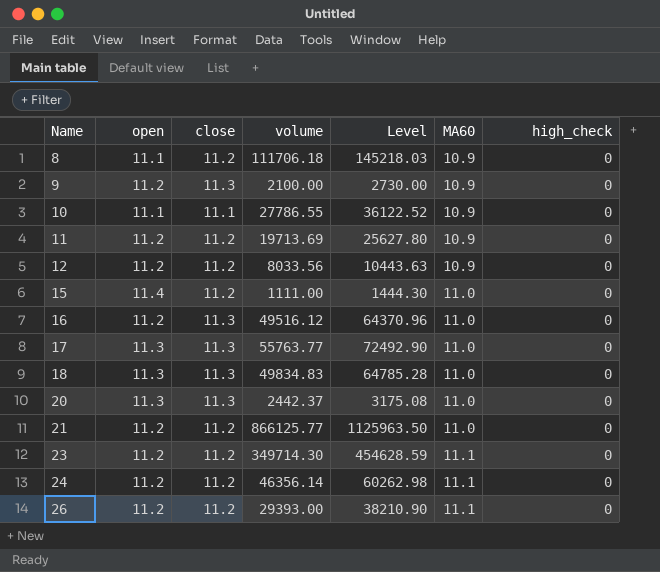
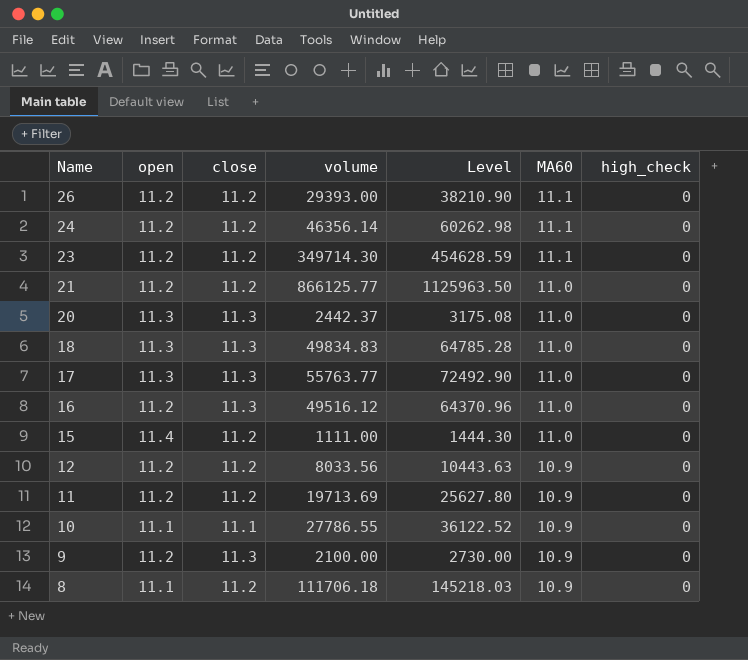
row order: Name ascending -> Name descending

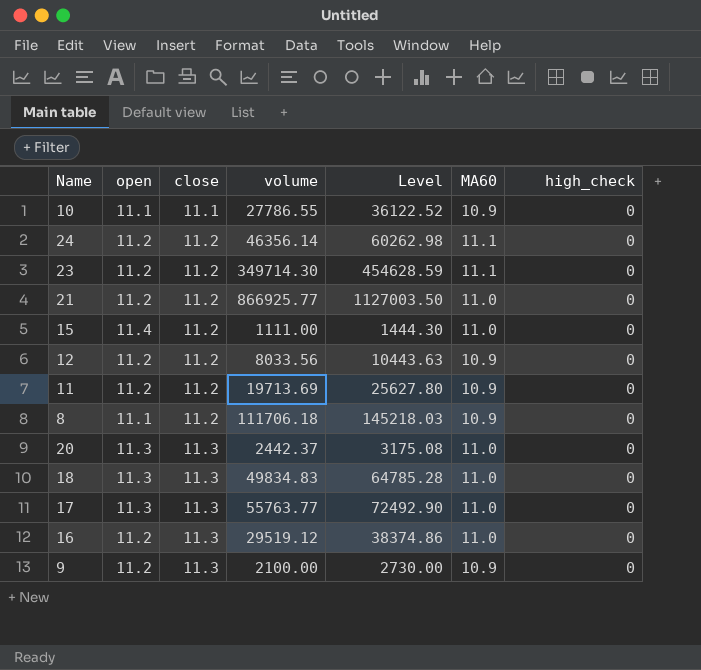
row order: Name descending -> close ascending
row 26: 11.2 | 11.2 | 29393.00 | 38210.90 | 11.1 | 0 -> none
21 | volume: 866125.77 -> 866925.77
21 | Level: 1125963.50 -> 1127003.50
16 | volume: 49516.12 -> 29519.12
16 | Level: 64370.96 -> 38374.86

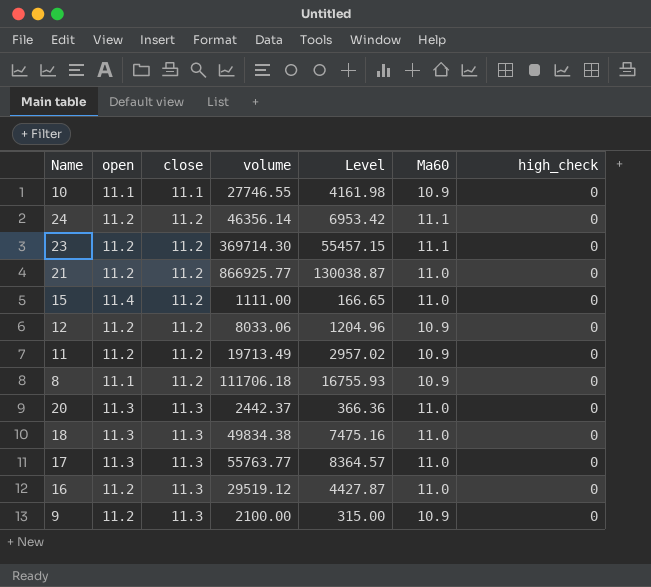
column Level | formula: [volume] * 1.3 -> [volume] * 0.15
column name: MA60 -> Ma60
10 | volume: 27786.55 -> 27746.55
23 | volume: 349714.30 -> 369714.30
12 | volume: 8033.56 -> 8033.06
11 | volume: 19713.69 -> 19713.49
18 | volume: 49834.83 -> 49834.38

